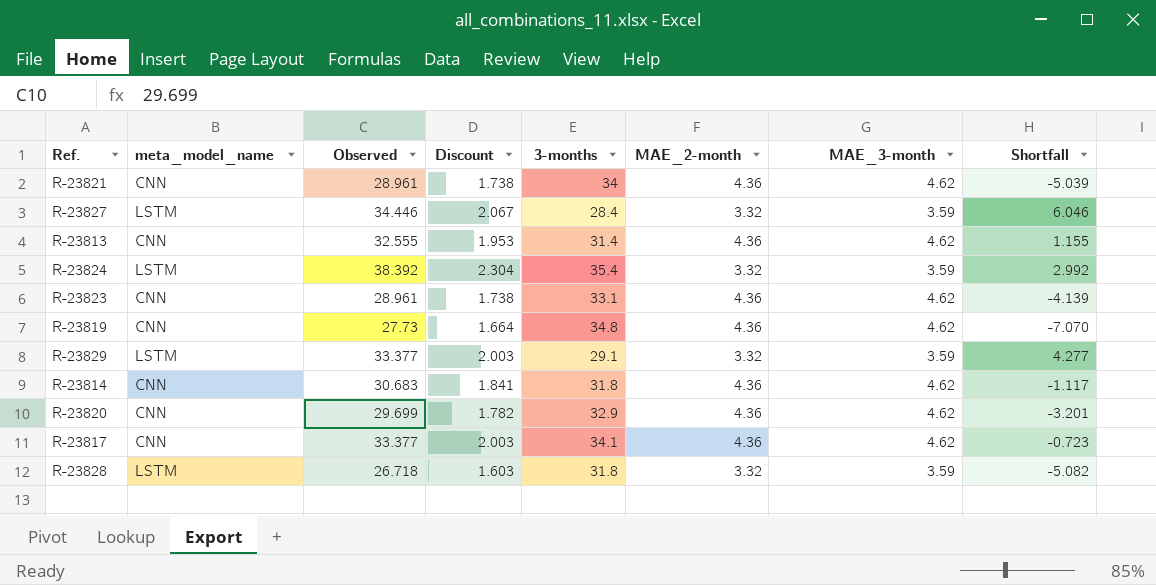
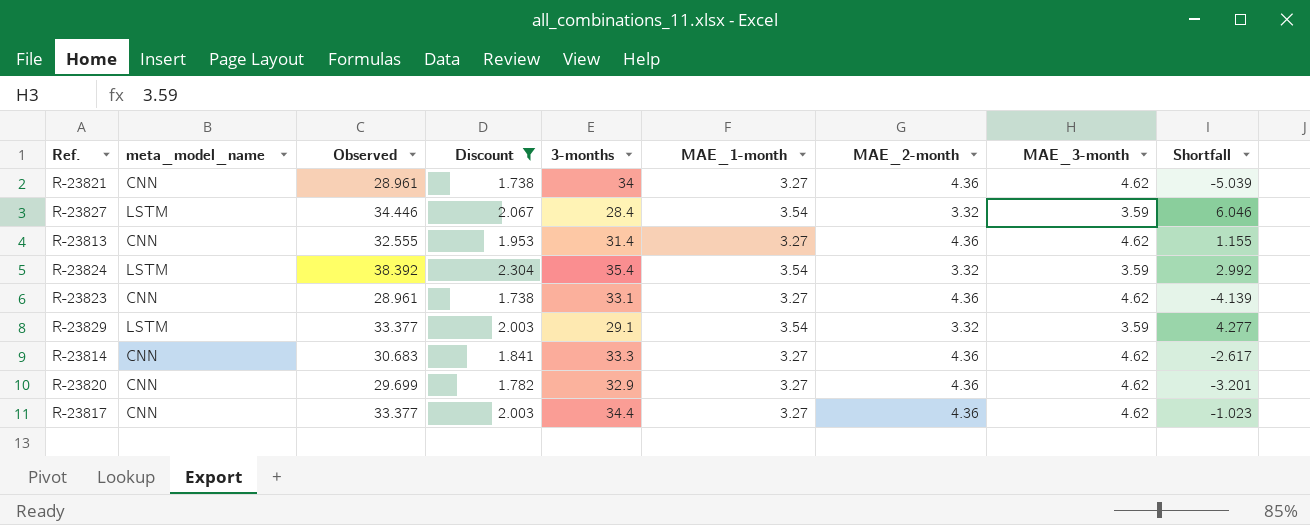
filter: none -> Discount >= 1.738
column MAE_1-month | position: none -> 6
R-23814 | 3-months: 31.8 -> 33.3
R-23814 | Shortfall: -1.117 -> -2.617
R-23817 | 3-months: 34.1 -> 34.4
R-23817 | Shortfall: -0.723 -> -1.023

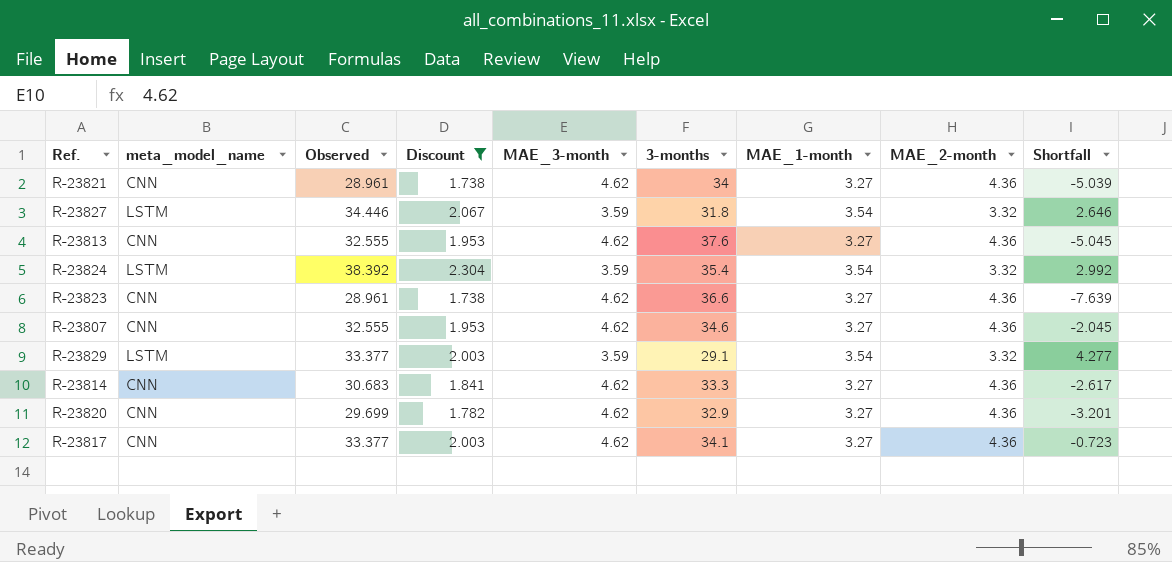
column MAE_3-month | position: 8 -> 5
R-23827 | 3-months: 28.4 -> 31.8
R-23827 | Shortfall: 6.046 -> 2.646
R-23813 | 3-months: 31.4 -> 37.6
R-23813 | Shortfall: 1.155 -> -5.045
R-23823 | 3-months: 33.1 -> 36.6
R-23823 | Shortfall: -4.139 -> -7.639
row R-23807: none -> CNN | 32.555 | 1.953 | 4.62 | 34.6 | 3.27 | 4.36 | -2.045
R-23817 | 3-months: 34.4 -> 34.1
R-23817 | Shortfall: -1.023 -> -0.723

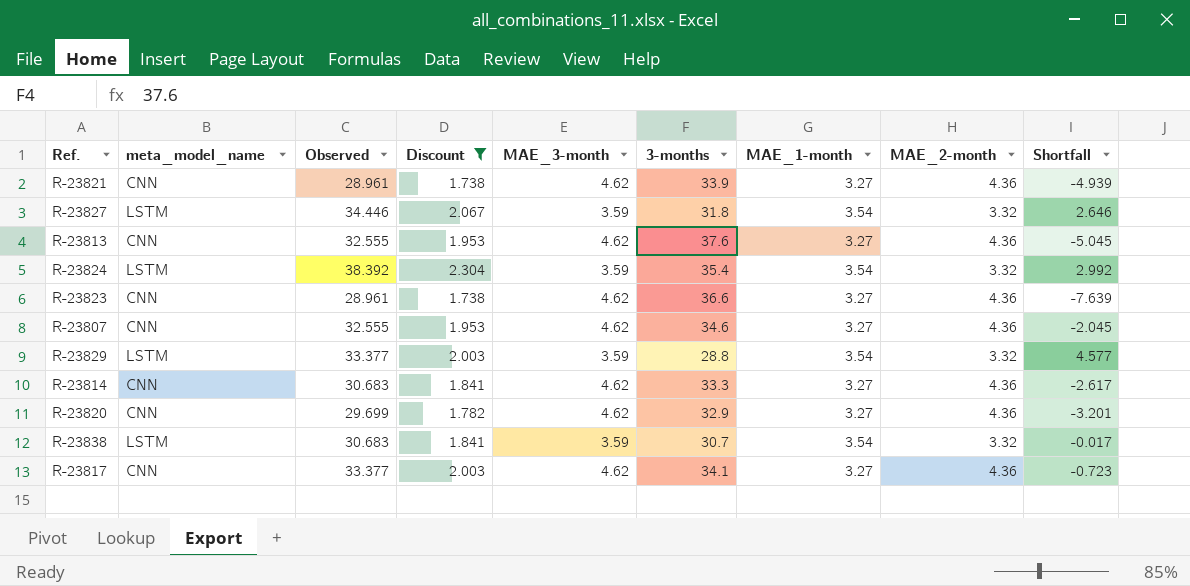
R-23821 | 3-months: 34 -> 33.9
R-23821 | Shortfall: -5.039 -> -4.939
R-23829 | 3-months: 29.1 -> 28.8
R-23829 | Shortfall: 4.277 -> 4.577
row R-23838: none -> LSTM | 30.683 | 1.841 | 3.59 | 30.7 | 3.54 | 3.32 | -0.017

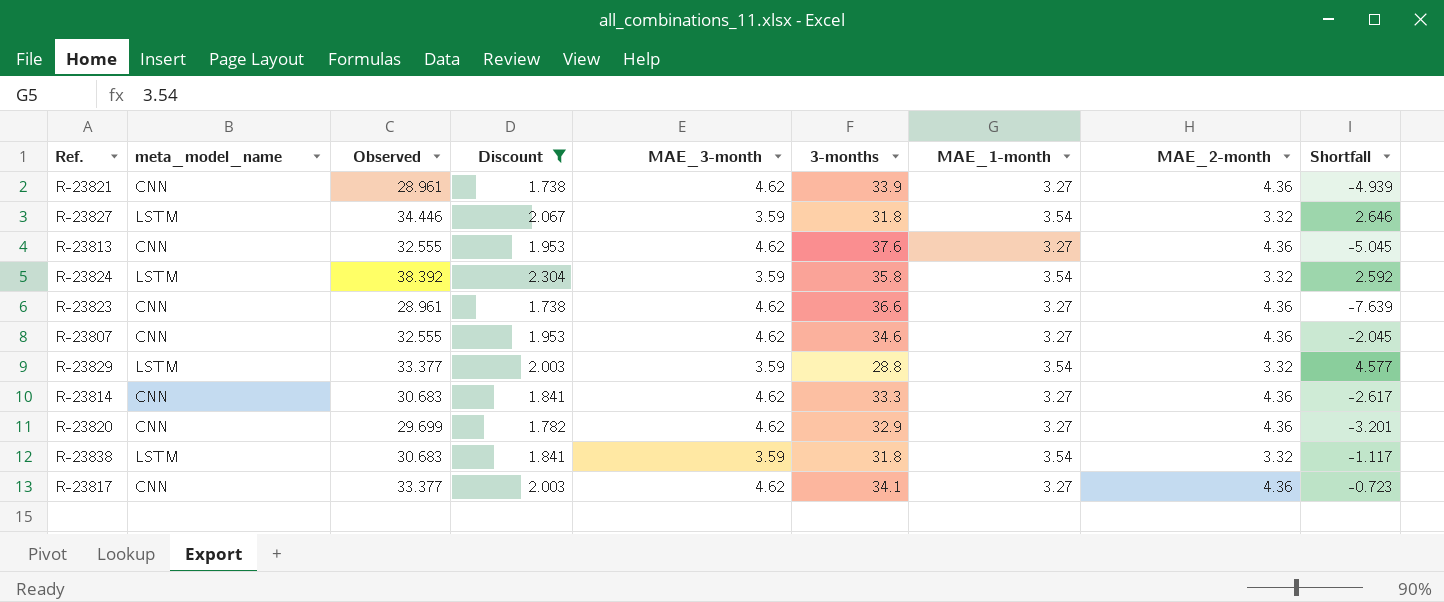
R-23824 | 3-months: 35.4 -> 35.8
R-23824 | Shortfall: 2.992 -> 2.592
R-23838 | 3-months: 30.7 -> 31.8
R-23838 | Shortfall: -0.017 -> -1.117

